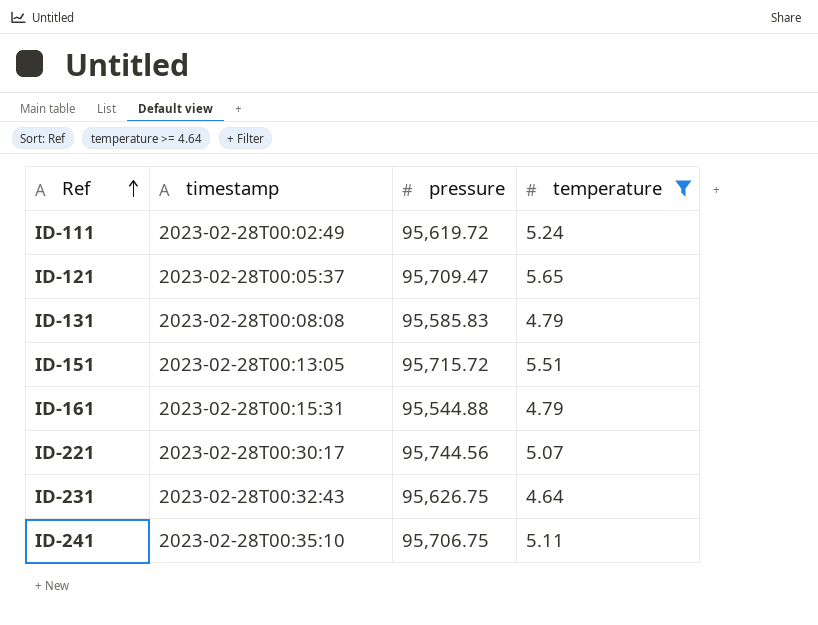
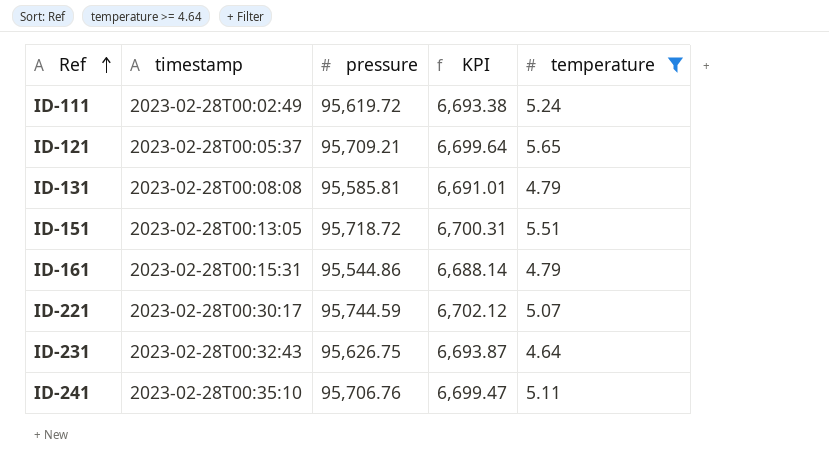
column KPI | formula: none -> [pressure] * 0.07
ID-121 | pressure: 95,709.47 -> 95,709.21
ID-131 | pressure: 95,585.83 -> 95,585.81
ID-151 | pressure: 95,715.72 -> 95,718.72
ID-161 | pressure: 95,544.88 -> 95,544.86
ID-221 | pressure: 95,744.56 -> 95,744.59
ID-241 | pressure: 95,706.75 -> 95,706.76

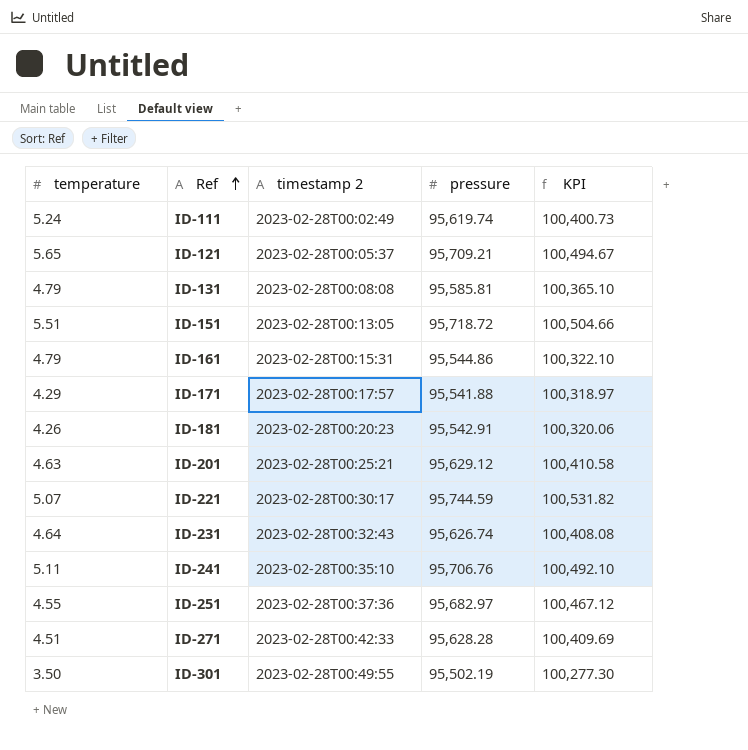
filter: temperature >= 4.64 -> none
column temperature | position: 5 -> 1
column name: timestamp -> timestamp 2
column KPI | formula: [pressure] * 0.07 -> [pressure] * 1.05
ID-111 | pressure: 95,619.72 -> 95,619.74
ID-231 | pressure: 95,626.75 -> 95,626.74

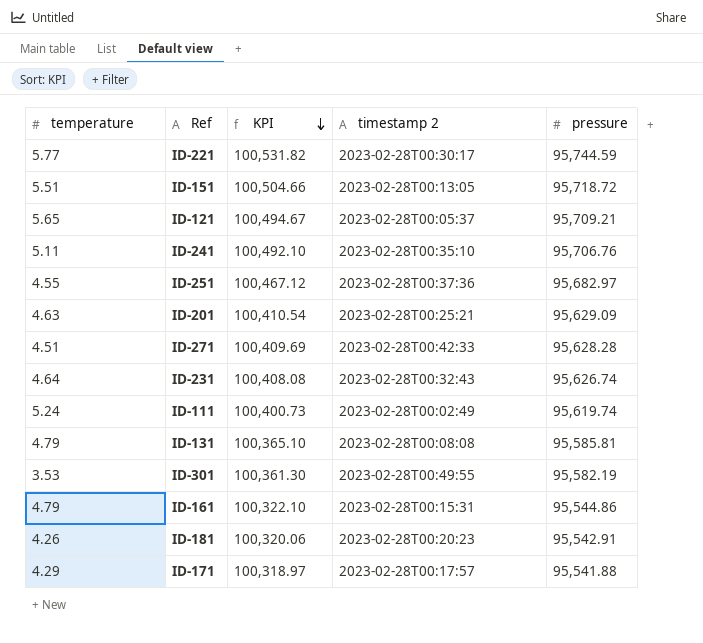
row order: Ref ascending -> KPI descending
column KPI | position: 5 -> 3
ID-221 | temperature: 5.07 -> 5.77
ID-201 | KPI: 100,410.58 -> 100,410.54
ID-201 | pressure: 95,629.12 -> 95,629.09
ID-301 | temperature: 3.50 -> 3.53
ID-301 | KPI: 100,277.30 -> 100,361.30
ID-301 | pressure: 95,502.19 -> 95,582.19

